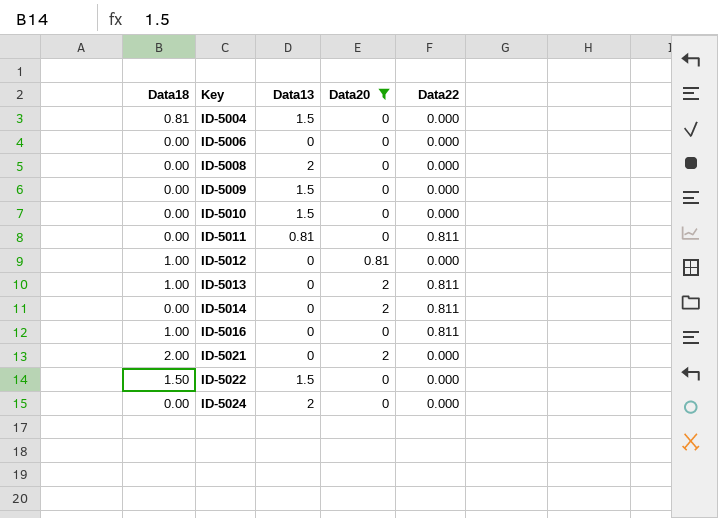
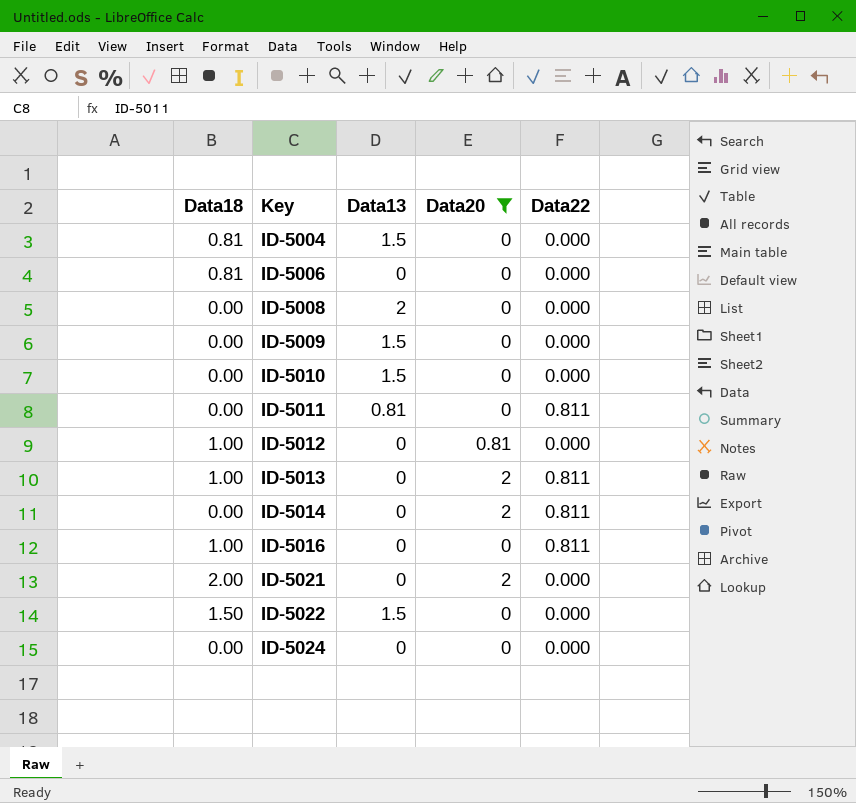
ID-5006 | Data18: 0.00 -> 0.81
ID-5024 | Data13: 2 -> 0

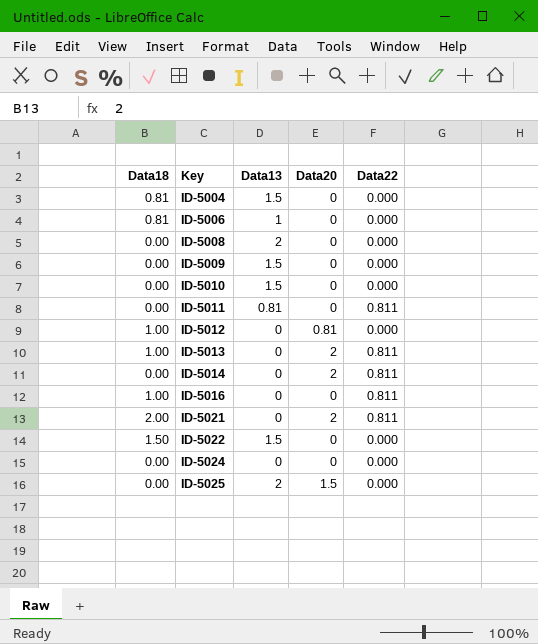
filter: Data20 != 1.5 -> none
ID-5006 | Data13: 0 -> 1
ID-5021 | Data22: 0.000 -> 0.811

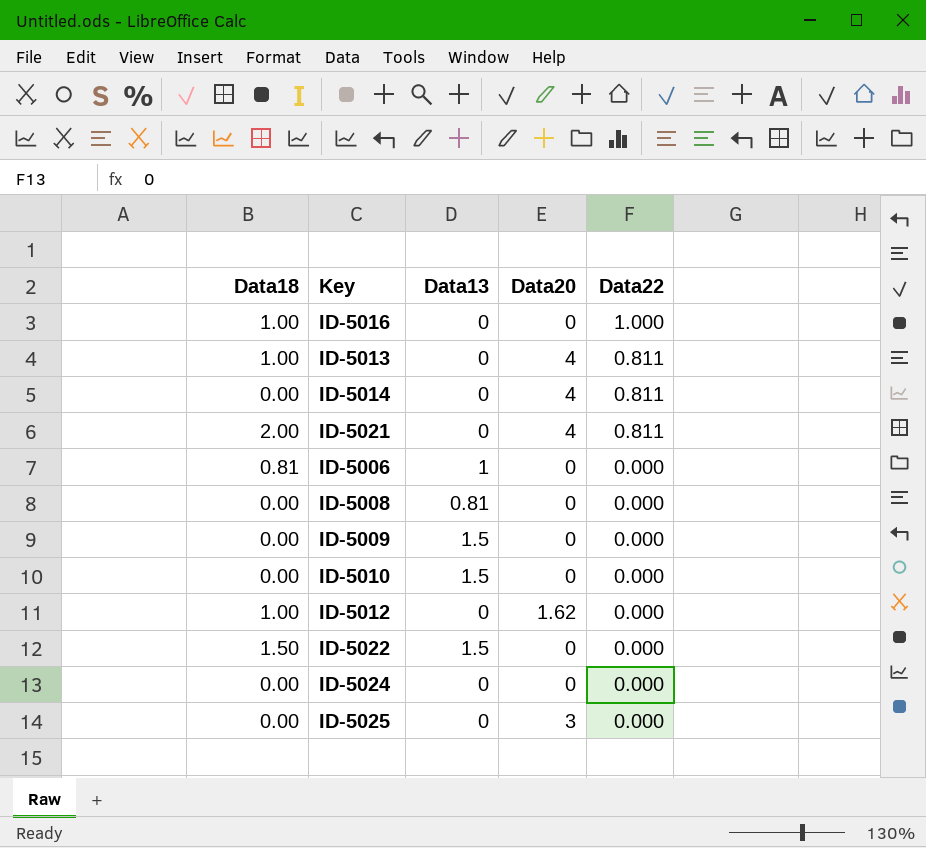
row order: Key ascending -> Data22 descending
row ID-5004: 0.81 | 1.5 | 0 | 0.000 -> none
row ID-5011: 0.00 | 0.81 | 0 | 0.811 -> none
ID-5016 | Data22: 0.811 -> 1.000
ID-5013 | Data20: 2 -> 4
ID-5014 | Data20: 2 -> 4
ID-5021 | Data20: 2 -> 4
ID-5008 | Data13: 2 -> 0.81
ID-5012 | Data20: 0.81 -> 1.62
ID-5025 | Data13: 2 -> 0
ID-5025 | Data20: 1.5 -> 3

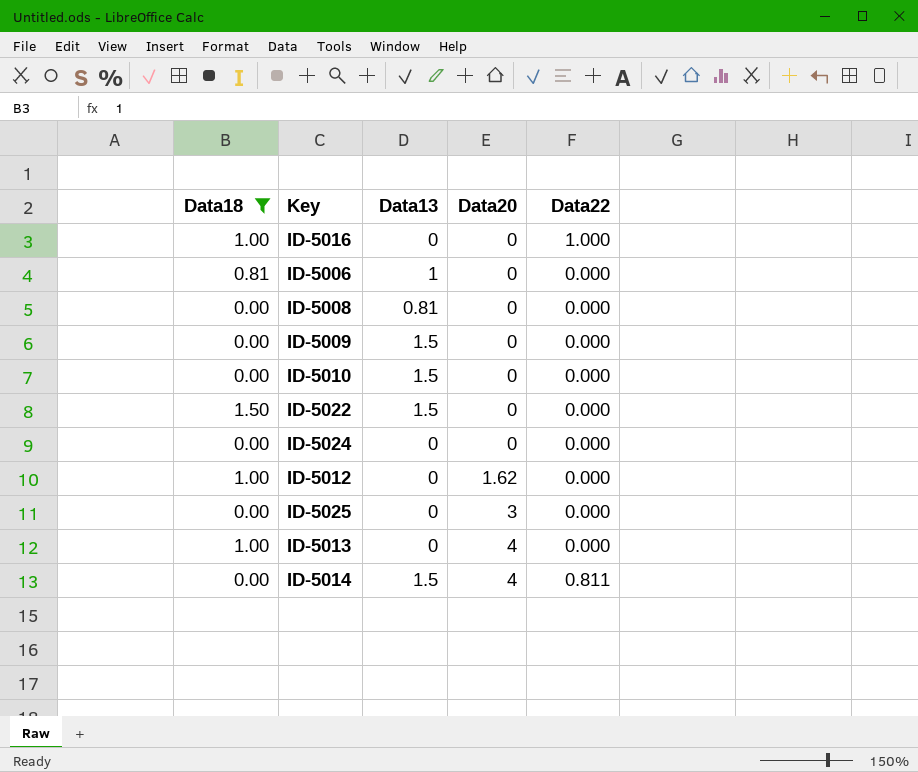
filter: none -> Data18 != 2.00
row order: Data22 descending -> Data20 ascending
ID-5013 | Data22: 0.811 -> 0.000
ID-5014 | Data13: 0 -> 1.5

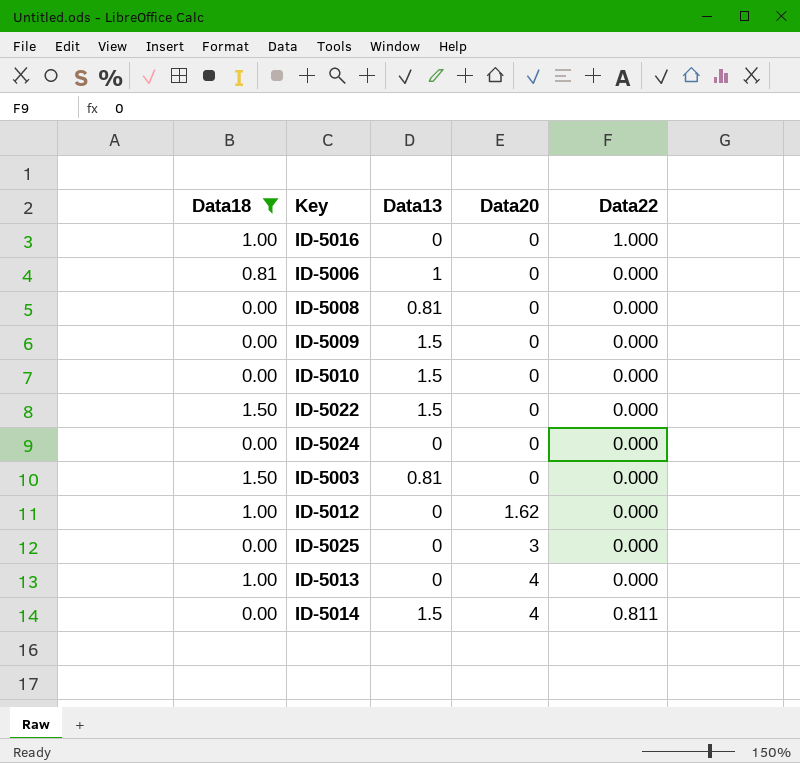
row ID-5003: none -> 1.50 | 0.81 | 0 | 0.000

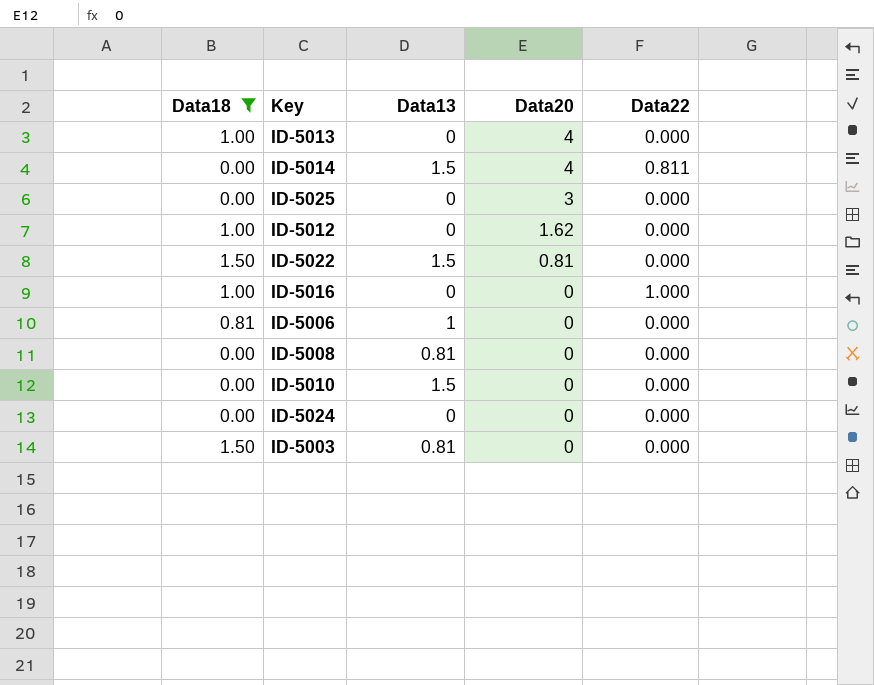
row order: Data20 ascending -> Data20 descending
row ID-5009: 0.00 | 1.5 | 0 | 0.000 -> none
ID-5022 | Data20: 0 -> 0.81

